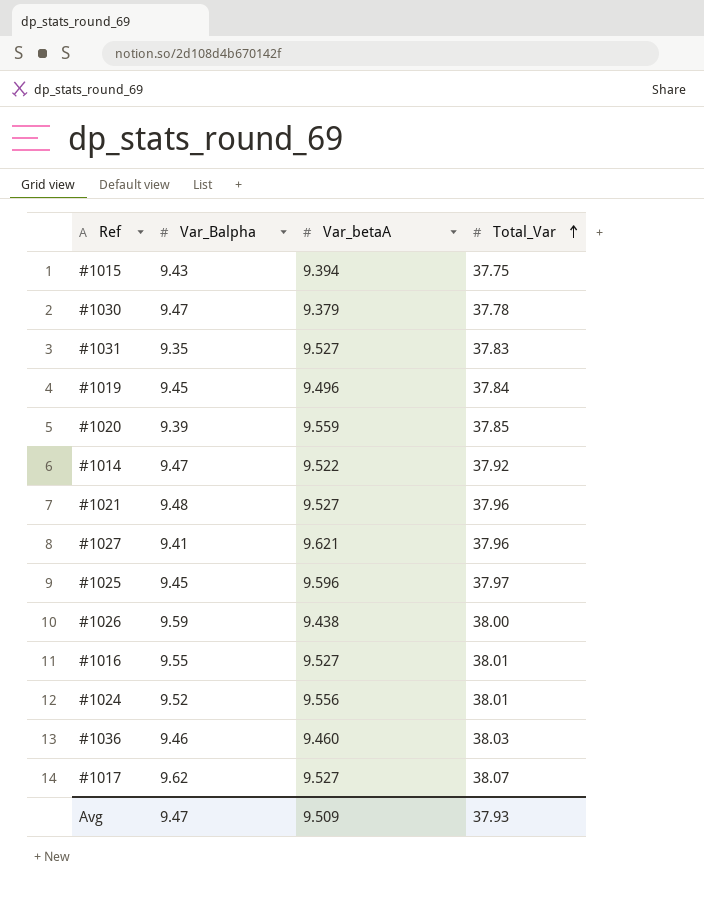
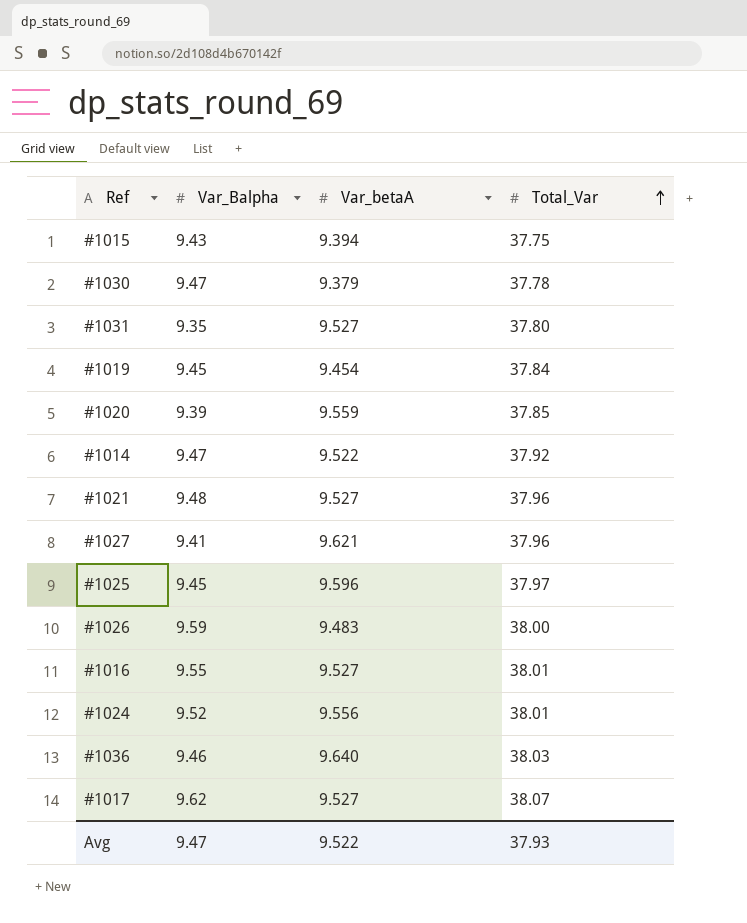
#1031 | Total_Var: 37.83 -> 37.80
#1019 | Var_betaA: 9.496 -> 9.454
#1026 | Var_betaA: 9.438 -> 9.483
#1036 | Var_betaA: 9.460 -> 9.640
Avg | Var_betaA: 9.509 -> 9.522

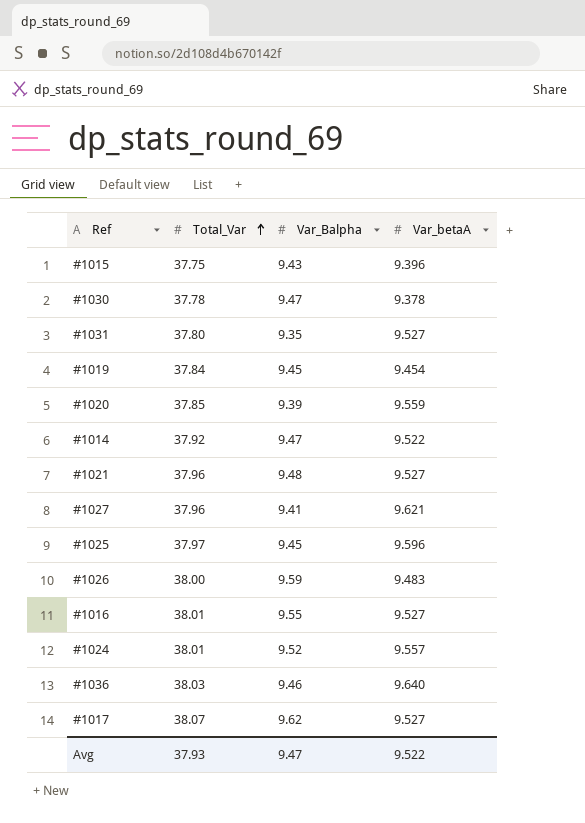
column Total_Var | position: 4 -> 2
#1015 | Var_betaA: 9.394 -> 9.396
#1030 | Var_betaA: 9.379 -> 9.378
#1024 | Var_betaA: 9.556 -> 9.557

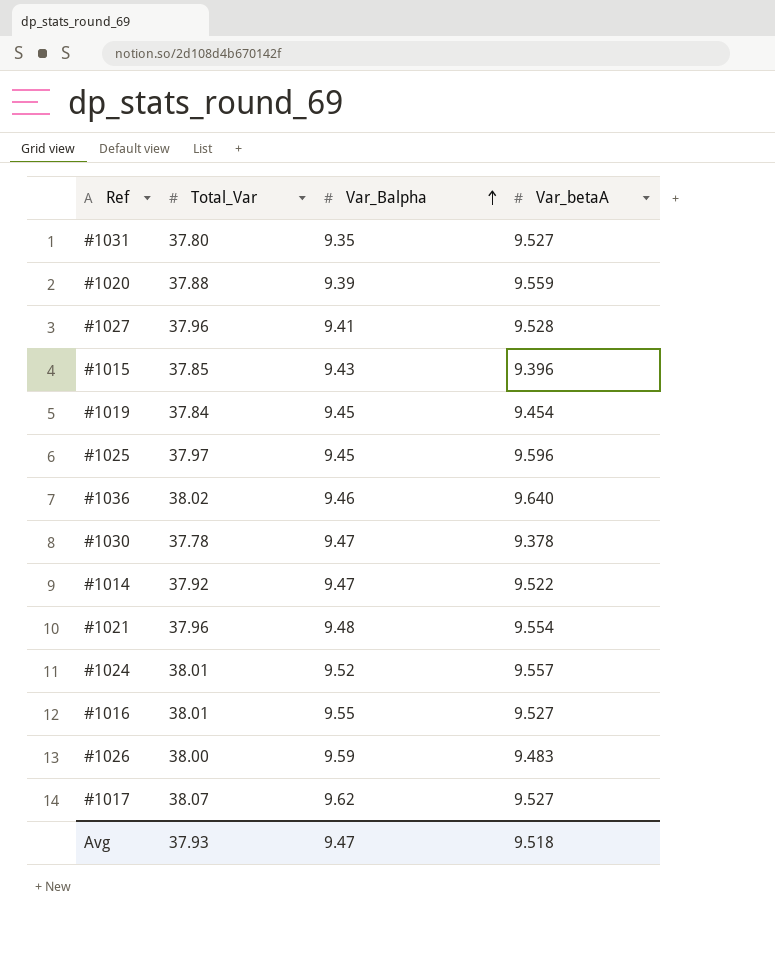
row order: Total_Var ascending -> Var_Balpha ascending
#1020 | Total_Var: 37.85 -> 37.88
#1027 | Var_betaA: 9.621 -> 9.528
#1015 | Total_Var: 37.75 -> 37.85
#1036 | Total_Var: 38.03 -> 38.02
#1021 | Var_betaA: 9.527 -> 9.554
Avg | Var_betaA: 9.522 -> 9.518

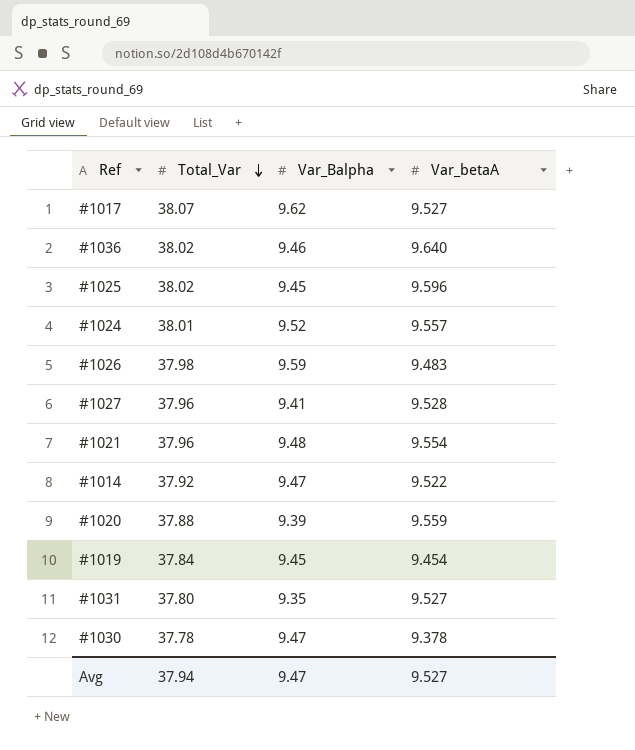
row order: Var_Balpha ascending -> Total_Var descending
row #1015: 37.85 | 9.43 | 9.396 -> none
row #1016: 38.01 | 9.55 | 9.527 -> none
#1025 | Total_Var: 37.97 -> 38.02
#1026 | Total_Var: 38.00 -> 37.98
Avg | Total_Var: 37.93 -> 37.94
Avg | Var_betaA: 9.518 -> 9.527

